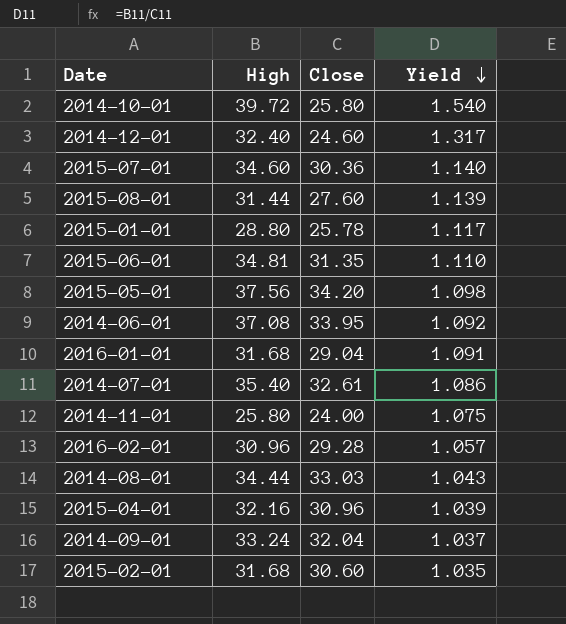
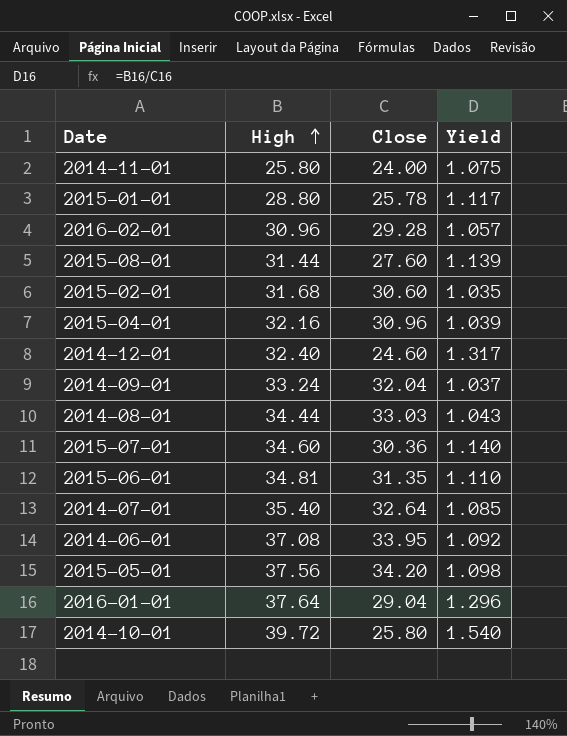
row order: Yield descending -> High ascending
2014-07-01 | Close: 32.61 -> 32.64
2014-07-01 | Yield: 1.086 -> 1.085
2016-01-01 | High: 31.68 -> 37.64
2016-01-01 | Yield: 1.091 -> 1.296

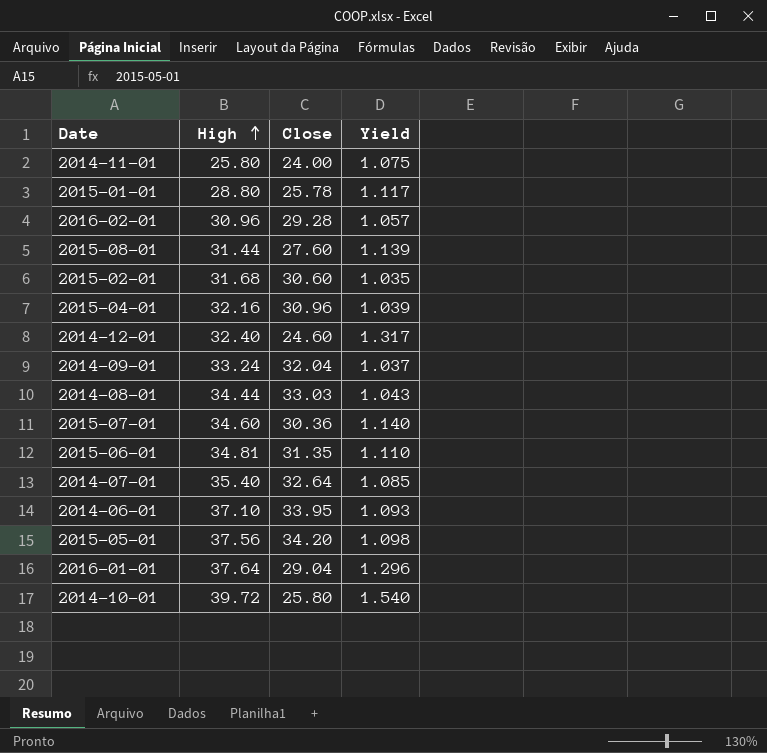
2014-06-01 | High: 37.08 -> 37.10
2014-06-01 | Yield: 1.092 -> 1.093

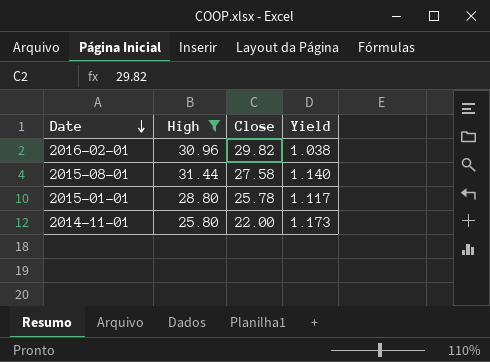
filter: none -> High <= 31.44
row order: High ascending -> Date descending
2016-02-01 | Close: 29.28 -> 29.82
2016-02-01 | Yield: 1.057 -> 1.038
2015-08-01 | Close: 27.60 -> 27.58
2015-08-01 | Yield: 1.139 -> 1.140
2014-11-01 | Close: 24.00 -> 22.00
2014-11-01 | Yield: 1.075 -> 1.173

